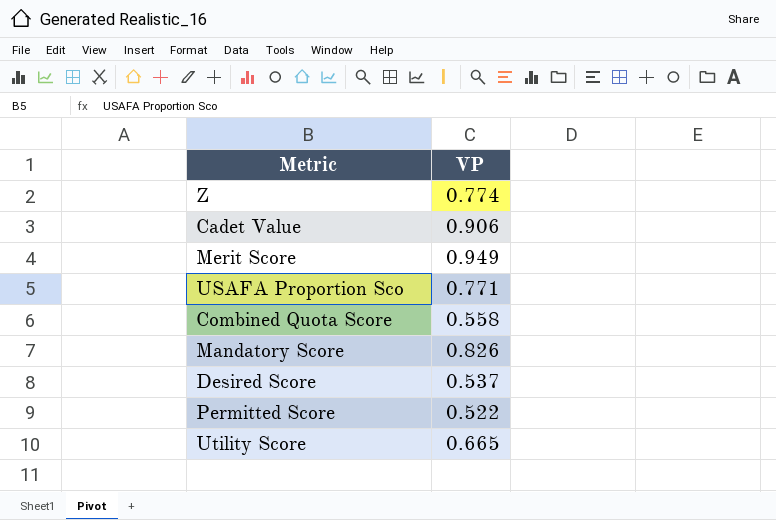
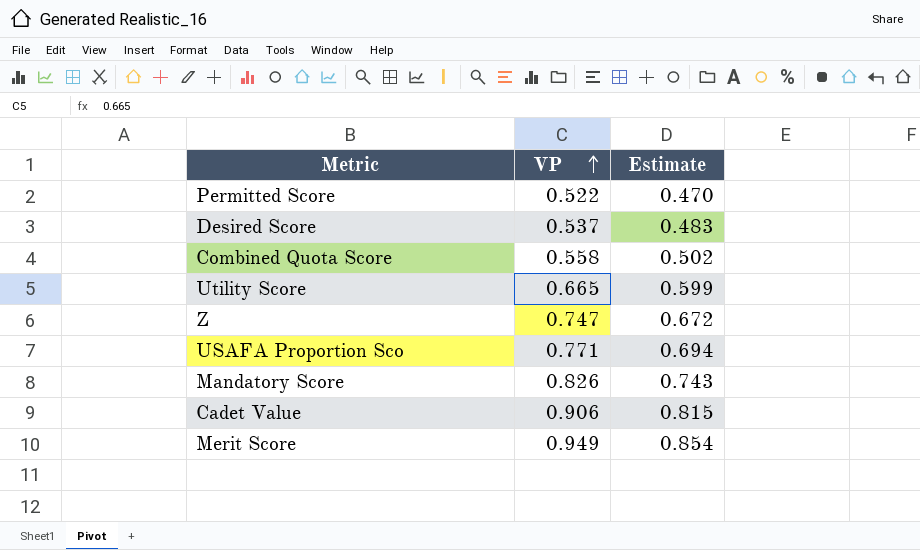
row order: none -> VP ascending
column Estimate | formula: none -> [VP] * 0.9
Z | VP: 0.774 -> 0.747

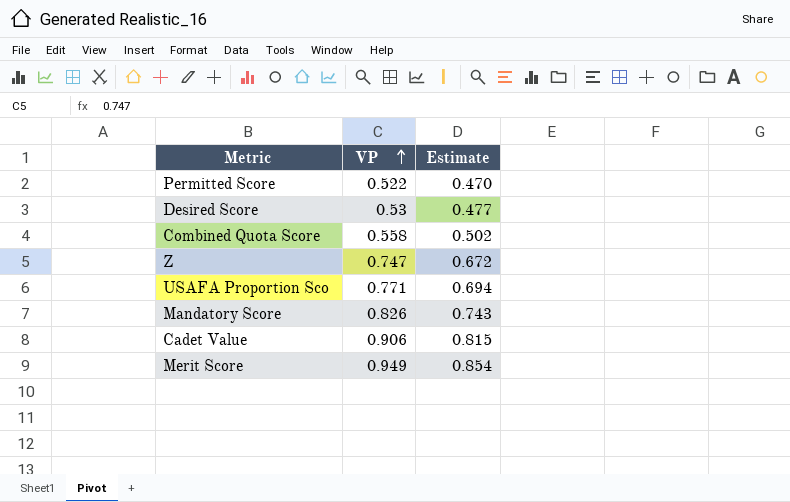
row Utility Score: 0.665 | 0.599 -> none
Desired Score | VP: 0.537 -> 0.53
Desired Score | Estimate: 0.483 -> 0.477

